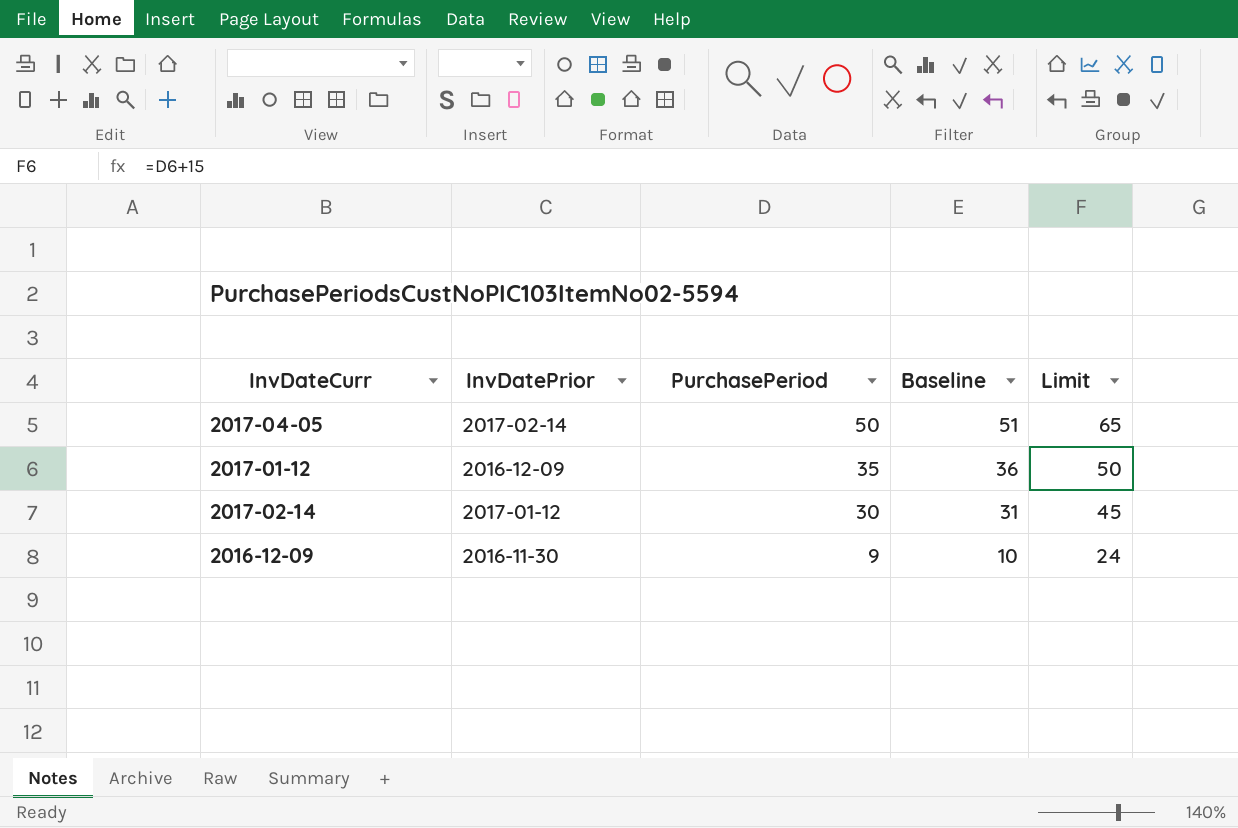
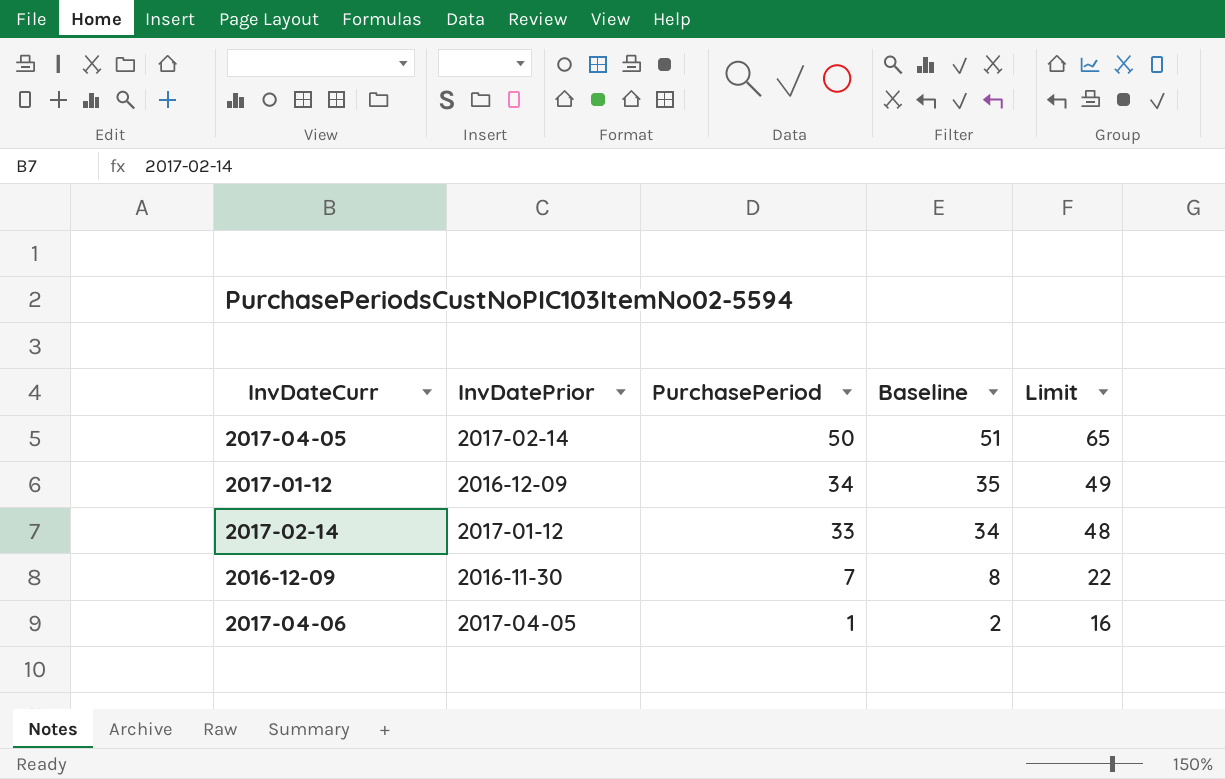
2017-01-12 | PurchasePeriod: 35 -> 34
2017-01-12 | Baseline: 36 -> 35
2017-01-12 | Limit: 50 -> 49
2017-02-14 | PurchasePeriod: 30 -> 33
2017-02-14 | Baseline: 31 -> 34
2017-02-14 | Limit: 45 -> 48
2016-12-09 | PurchasePeriod: 9 -> 7
2016-12-09 | Baseline: 10 -> 8
2016-12-09 | Limit: 24 -> 22
row 2017-04-06: none -> 2017-04-05 | 1 | 2 | 16

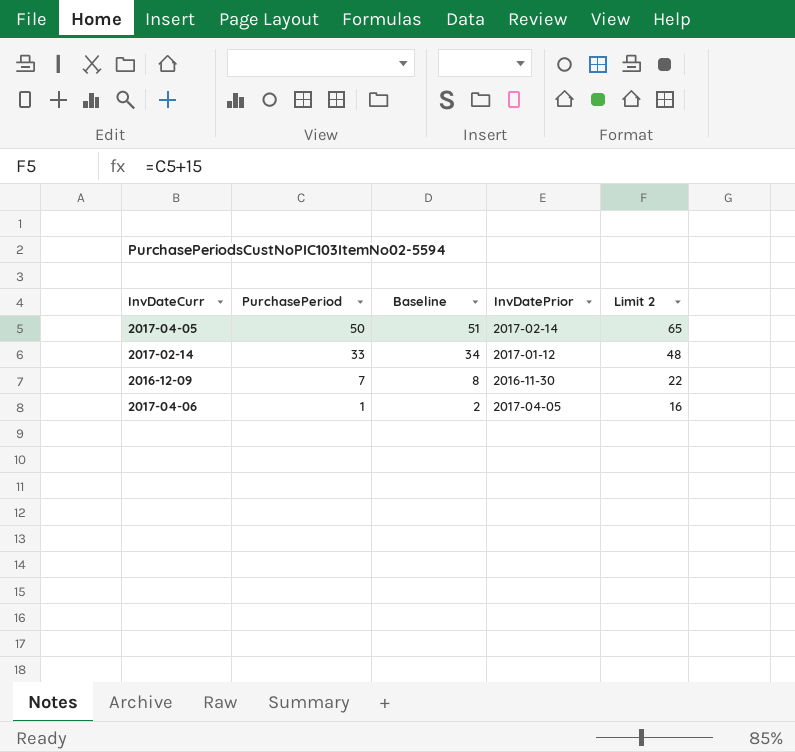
column InvDatePrior | position: 2 -> 4
column name: Limit -> Limit 2
row 2017-01-12: 2016-12-09 | 34 | 35 | 49 -> none

